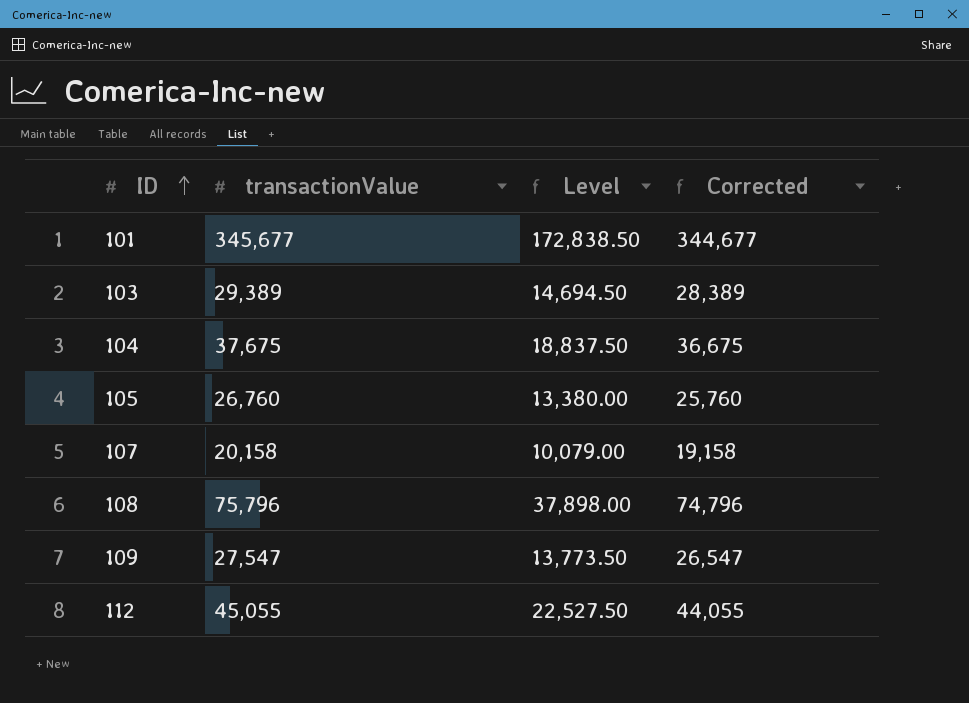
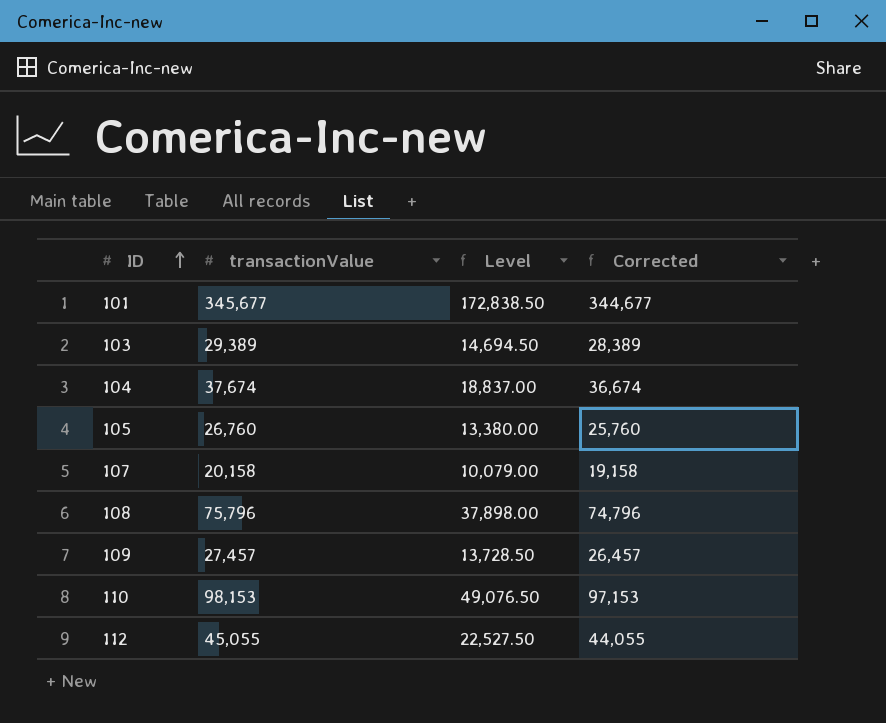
104 | transactionValue: 37,675 -> 37,674
104 | Level: 18,837.50 -> 18,837.00
104 | Corrected: 36,675 -> 36,674
109 | transactionValue: 27,547 -> 27,457
109 | Level: 13,773.50 -> 13,728.50
109 | Corrected: 26,547 -> 26,457
row 110: none -> 98,153 | 49,076.50 | 97,153

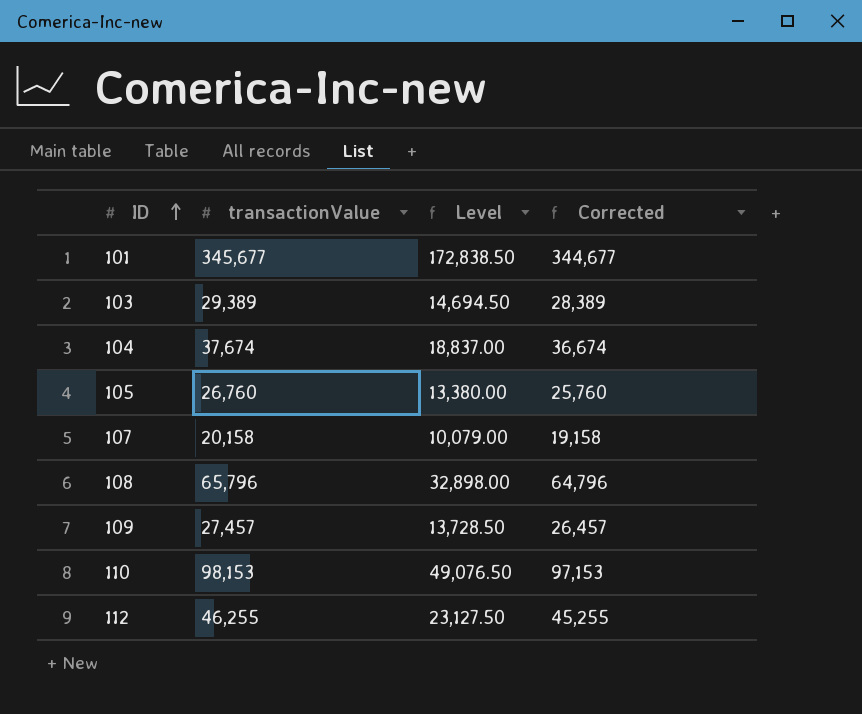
108 | transactionValue: 75,796 -> 65,796
108 | Level: 37,898.00 -> 32,898.00
108 | Corrected: 74,796 -> 64,796
112 | transactionValue: 45,055 -> 46,255
112 | Level: 22,527.50 -> 23,127.50
112 | Corrected: 44,055 -> 45,255

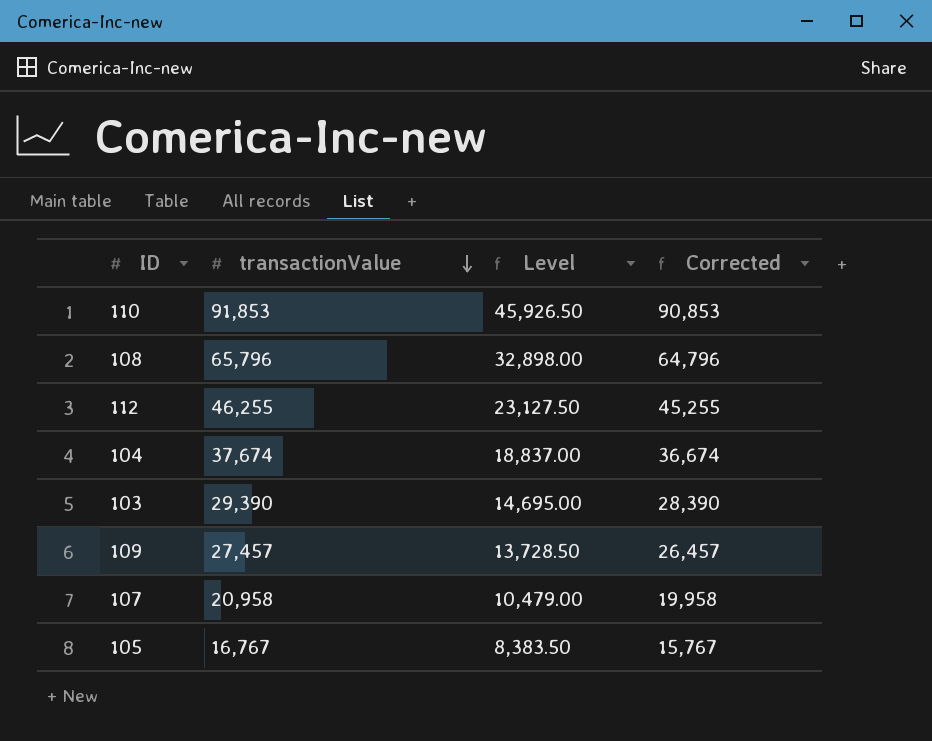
row order: ID ascending -> transactionValue descending
row 101: 345,677 | 172,838.50 | 344,677 -> none
110 | transactionValue: 98,153 -> 91,853
110 | Level: 49,076.50 -> 45,926.50
110 | Corrected: 97,153 -> 90,853
103 | transactionValue: 29,389 -> 29,390
103 | Level: 14,694.50 -> 14,695.00
103 | Corrected: 28,389 -> 28,390
107 | transactionValue: 20,158 -> 20,958
107 | Level: 10,079.00 -> 10,479.00
107 | Corrected: 19,158 -> 19,958
105 | transactionValue: 26,760 -> 16,767
105 | Level: 13,380.00 -> 8,383.50
105 | Corrected: 25,760 -> 15,767

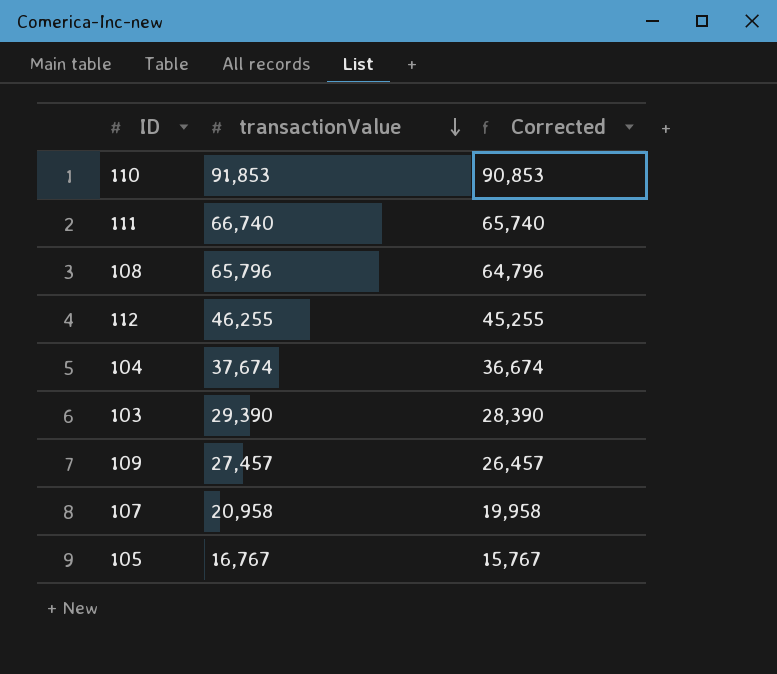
column Level | formula: [transactionValue] * 0.5 -> none
row 111: none -> 66,740 | 65,740

